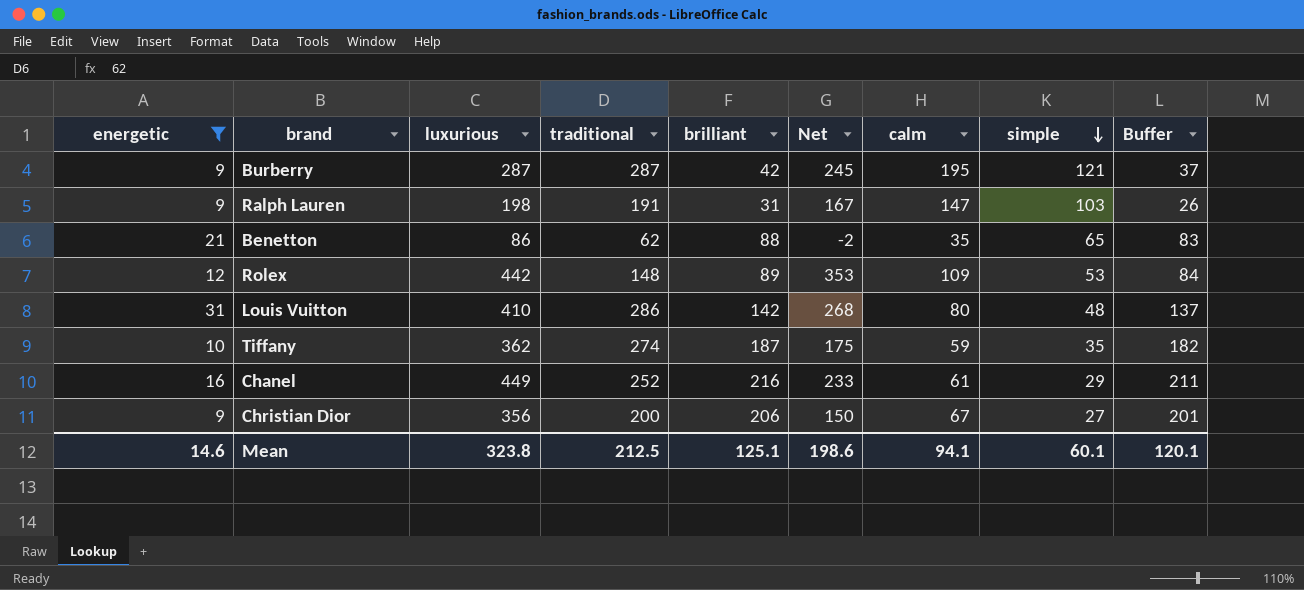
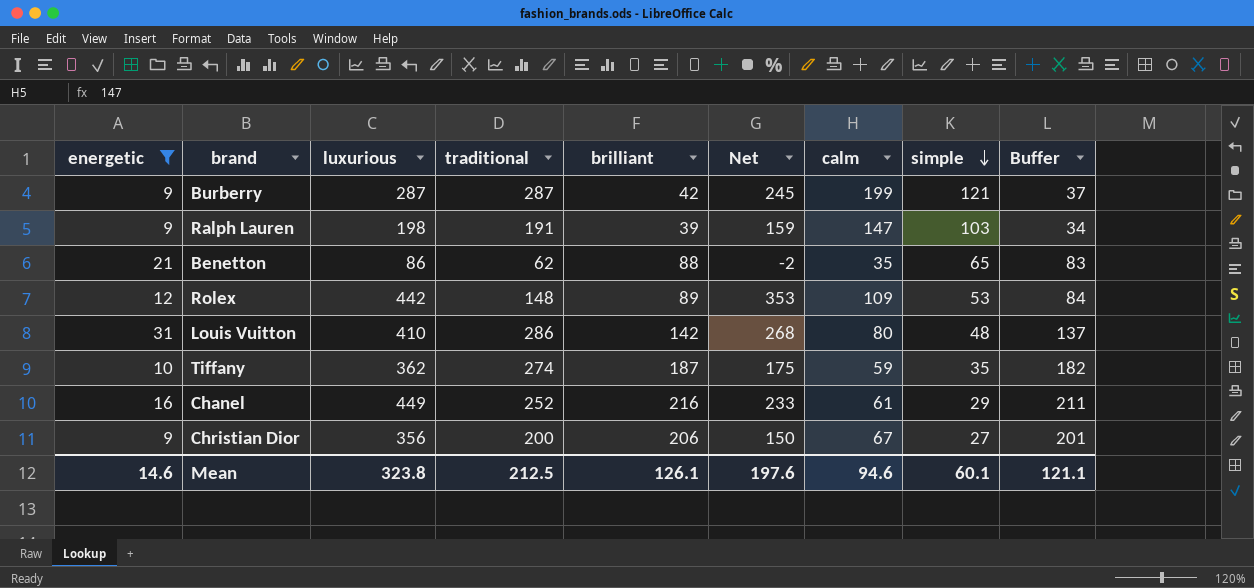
Burberry | calm: 195 -> 199
Ralph Lauren | brilliant: 31 -> 39
Ralph Lauren | Net: 167 -> 159
Ralph Lauren | Buffer: 26 -> 34
Mean | brilliant: 125.1 -> 126.1
Mean | Net: 198.6 -> 197.6
Mean | calm: 94.1 -> 94.6
Mean | Buffer: 120.1 -> 121.1

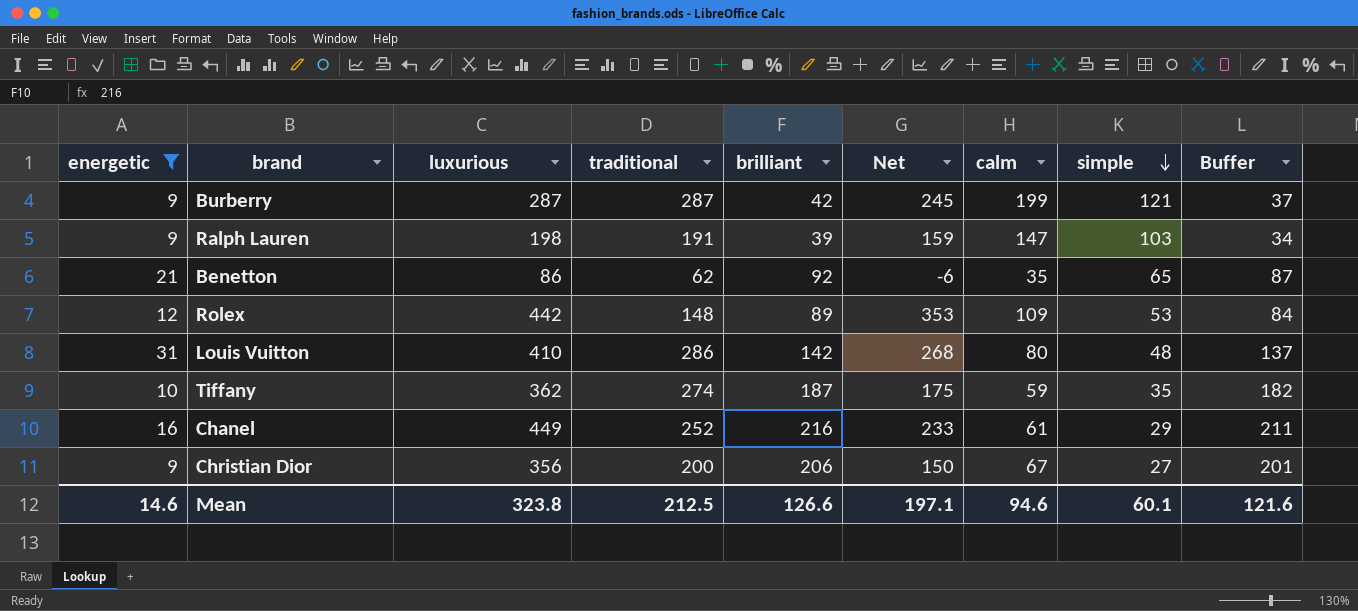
Benetton | brilliant: 88 -> 92
Benetton | Net: -2 -> -6
Benetton | Buffer: 83 -> 87
Mean | brilliant: 126.1 -> 126.6
Mean | Net: 197.6 -> 197.1
Mean | Buffer: 121.1 -> 121.6

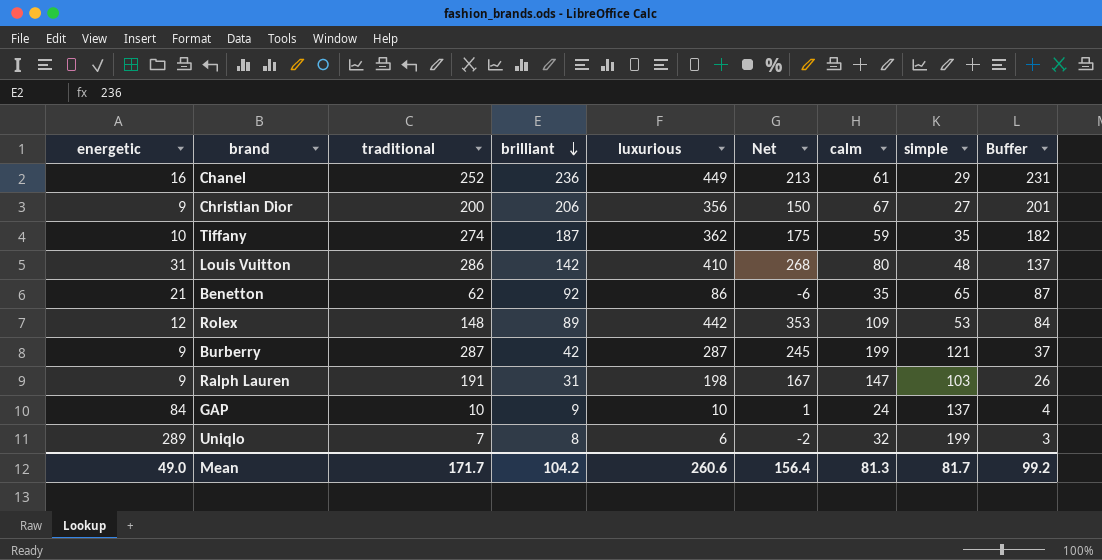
filter: energetic <= 31 -> none
row order: simple descending -> brilliant descending
column luxurious | position: 3 -> 5
Chanel | brilliant: 216 -> 236
Chanel | Net: 233 -> 213
Chanel | Buffer: 211 -> 231
Ralph Lauren | brilliant: 39 -> 31
Ralph Lauren | Net: 159 -> 167
Ralph Lauren | Buffer: 34 -> 26
Mean | energetic: 14.6 -> 49.0
Mean | traditional: 212.5 -> 171.7
Mean | brilliant: 126.6 -> 104.2
Mean | luxurious: 323.8 -> 260.6
Mean | Net: 197.1 -> 156.4
Mean | calm: 94.6 -> 81.3
Mean | simple: 60.1 -> 81.7
Mean | Buffer: 121.6 -> 99.2

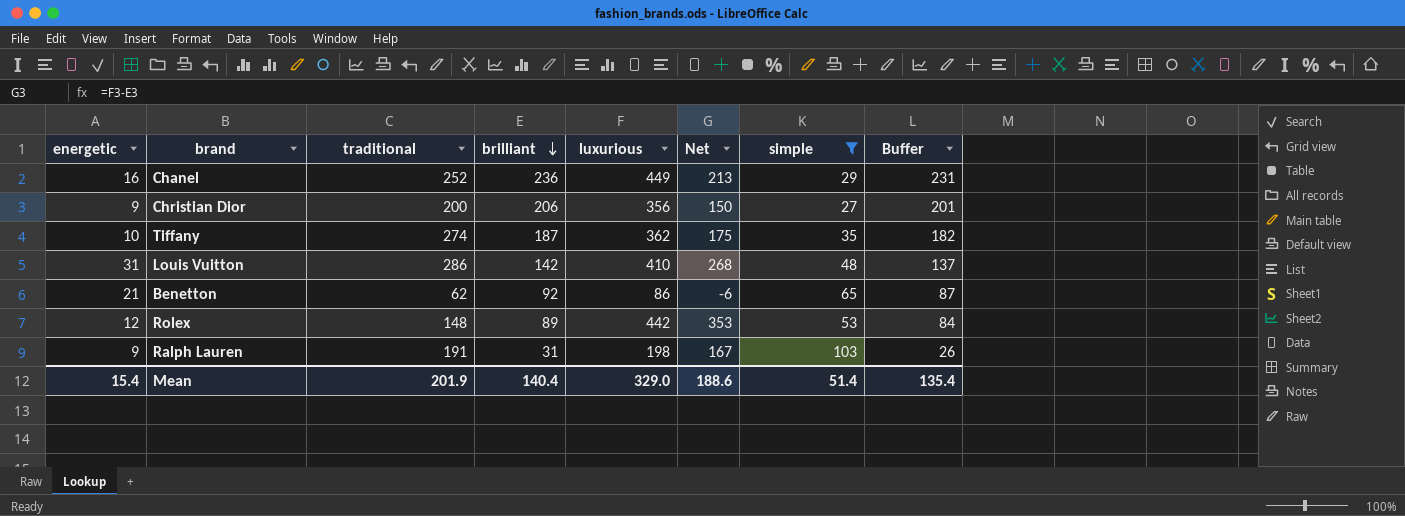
filter: none -> simple <= 103
column calm | position: 7 -> none
Mean | energetic: 49.0 -> 15.4
Mean | traditional: 171.7 -> 201.9
Mean | brilliant: 104.2 -> 140.4
Mean | luxurious: 260.6 -> 329.0
Mean | Net: 156.4 -> 188.6
Mean | simple: 81.7 -> 51.4
Mean | Buffer: 99.2 -> 135.4

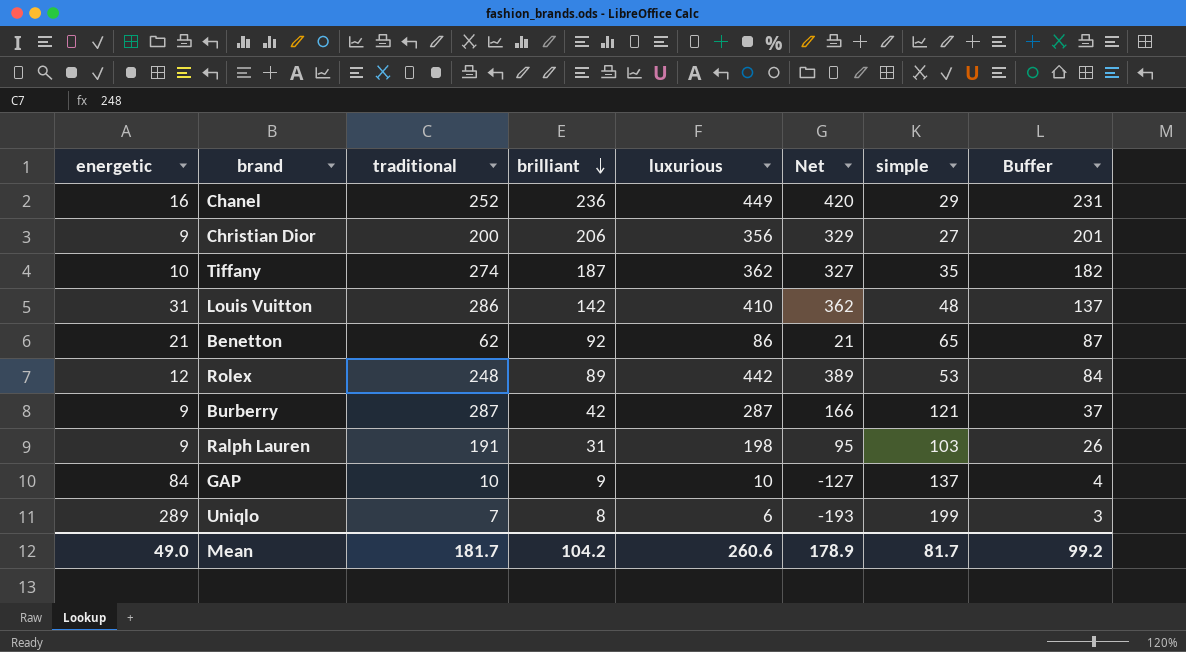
filter: simple <= 103 -> none
column Net | formula: [luxurious] - [brilliant] -> [luxurious] - [simple]
Rolex | traditional: 148 -> 248
Mean | energetic: 15.4 -> 49.0
Mean | traditional: 201.9 -> 181.7
Mean | brilliant: 140.4 -> 104.2
Mean | luxurious: 329.0 -> 260.6
Mean | Net: 188.6 -> 178.9
Mean | simple: 51.4 -> 81.7
Mean | Buffer: 135.4 -> 99.2

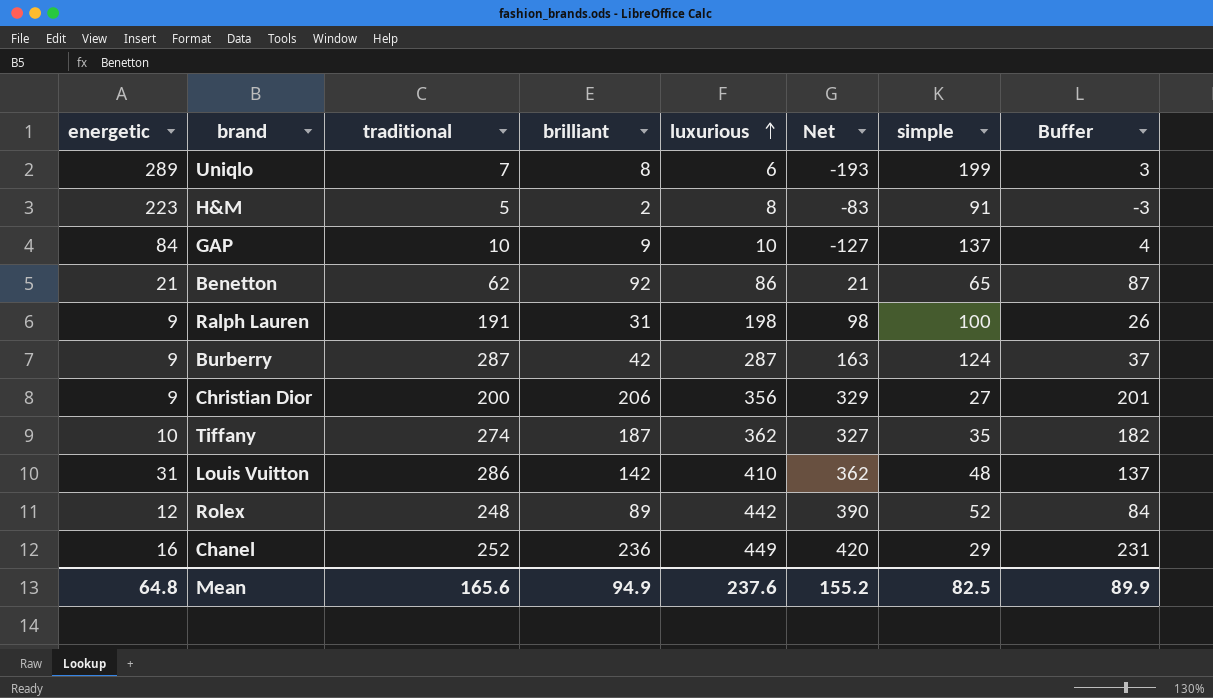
row order: brilliant descending -> luxurious ascending
row H&M: none -> 223 | 5 | 2 | 8 | -83 | 91 | -3
Ralph Lauren | Net: 95 -> 98
Ralph Lauren | simple: 103 -> 100
Burberry | Net: 166 -> 163
Burberry | simple: 121 -> 124
Rolex | Net: 389 -> 390
Rolex | simple: 53 -> 52
Mean | energetic: 49.0 -> 64.8
Mean | traditional: 181.7 -> 165.6
Mean | brilliant: 104.2 -> 94.9
Mean | luxurious: 260.6 -> 237.6
Mean | Net: 178.9 -> 155.2
Mean | simple: 81.7 -> 82.5
Mean | Buffer: 99.2 -> 89.9

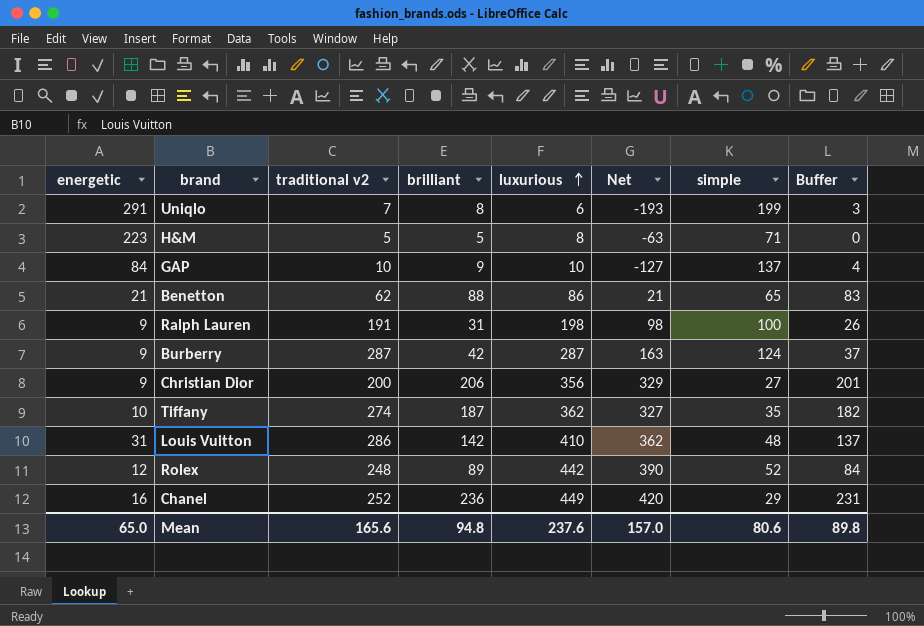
column name: traditional -> traditional v2
Uniqlo | energetic: 289 -> 291
H&M | brilliant: 2 -> 5
H&M | Net: -83 -> -63
H&M | simple: 91 -> 71
H&M | Buffer: -3 -> 0
Benetton | brilliant: 92 -> 88
Benetton | Buffer: 87 -> 83
Mean | energetic: 64.8 -> 65.0
Mean | brilliant: 94.9 -> 94.8
Mean | Net: 155.2 -> 157.0
Mean | simple: 82.5 -> 80.6
Mean | Buffer: 89.9 -> 89.8

